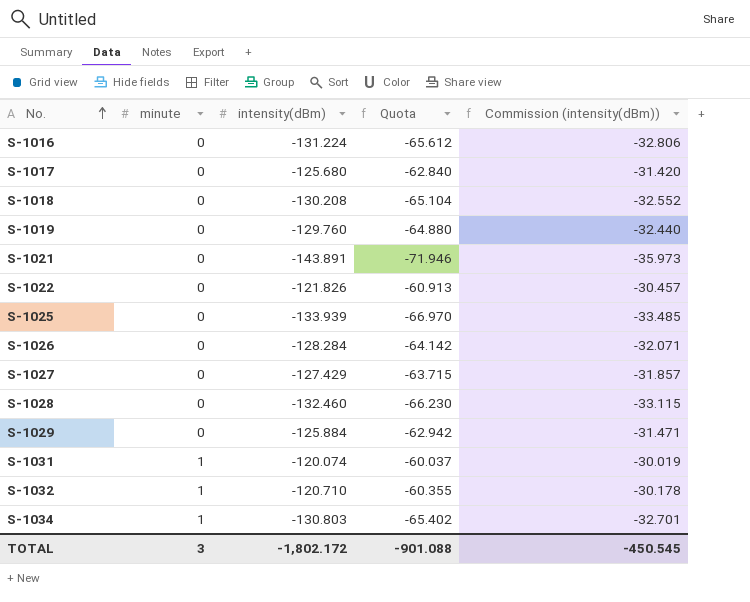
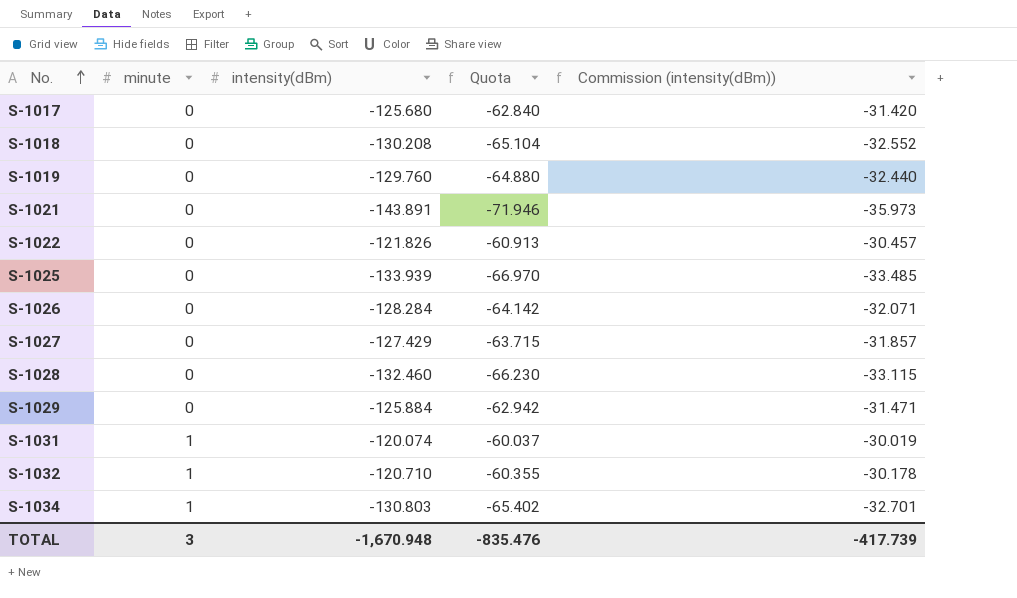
row S-1016: 0 | -131.224 | -65.612 | -32.806 -> none
TOTAL | intensity(dBm): -1,802.172 -> -1,670.948
TOTAL | Quota: -901.088 -> -835.476
TOTAL | Commission (intensity(dBm)): -450.545 -> -417.739

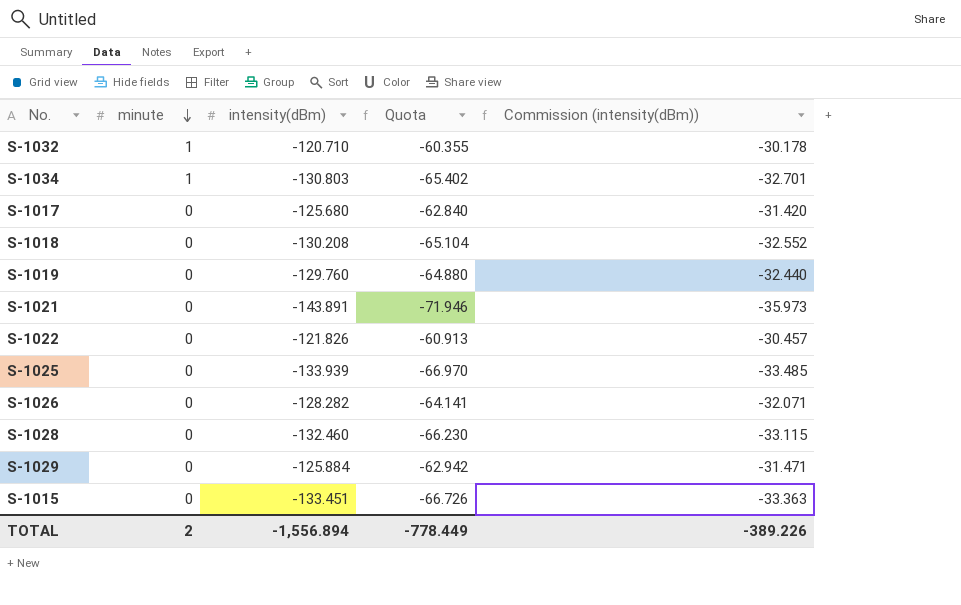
row order: No. ascending -> minute descending
row S-1027: 0 | -127.429 | -63.715 | -31.857 -> none
row S-1031: 1 | -120.074 | -60.037 | -30.019 -> none
S-1026 | intensity(dBm): -128.284 -> -128.282
S-1026 | Quota: -64.142 -> -64.141
row S-1015: none -> 0 | -133.451 | -66.726 | -33.363
TOTAL | minute: 3 -> 2
TOTAL | intensity(dBm): -1,670.948 -> -1,556.894
TOTAL | Quota: -835.476 -> -778.449
TOTAL | Commission (intensity(dBm)): -417.739 -> -389.226

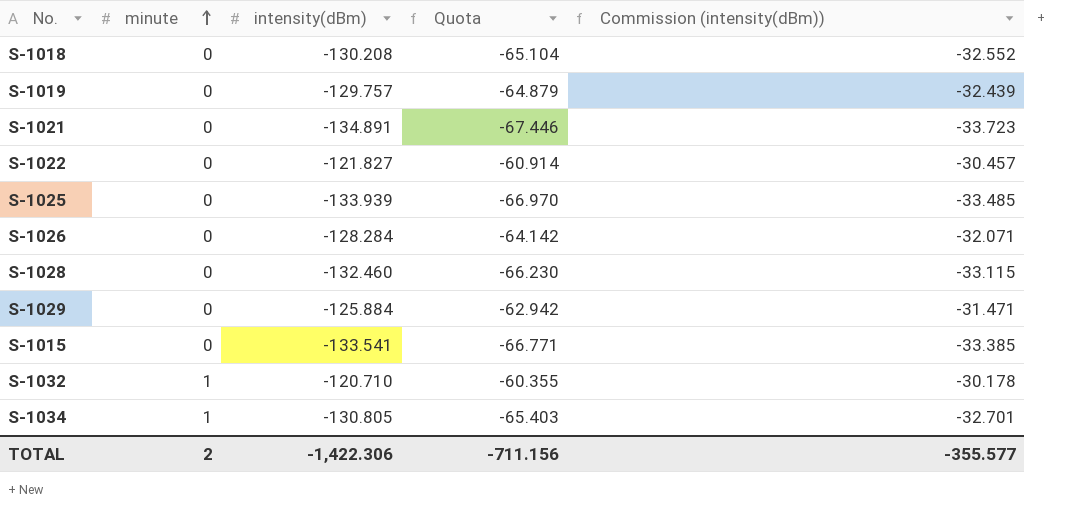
row order: minute descending -> minute ascending
row S-1017: 0 | -125.680 | -62.840 | -31.420 -> none
S-1019 | intensity(dBm): -129.760 -> -129.757
S-1019 | Quota: -64.880 -> -64.879
S-1019 | Commission (intensity(dBm)): -32.440 -> -32.439
S-1021 | intensity(dBm): -143.891 -> -134.891
S-1021 | Quota: -71.946 -> -67.446
S-1021 | Commission (intensity(dBm)): -35.973 -> -33.723
S-1022 | intensity(dBm): -121.826 -> -121.827
S-1022 | Quota: -60.913 -> -60.914
S-1026 | intensity(dBm): -128.282 -> -128.284
S-1026 | Quota: -64.141 -> -64.142
S-1015 | intensity(dBm): -133.451 -> -133.541
S-1015 | Quota: -66.726 -> -66.771
S-1015 | Commission (intensity(dBm)): -33.363 -> -33.385
S-1034 | intensity(dBm): -130.803 -> -130.805
S-1034 | Quota: -65.402 -> -65.403
TOTAL | intensity(dBm): -1,556.894 -> -1,422.306
TOTAL | Quota: -778.449 -> -711.156
TOTAL | Commission (intensity(dBm)): -389.226 -> -355.577

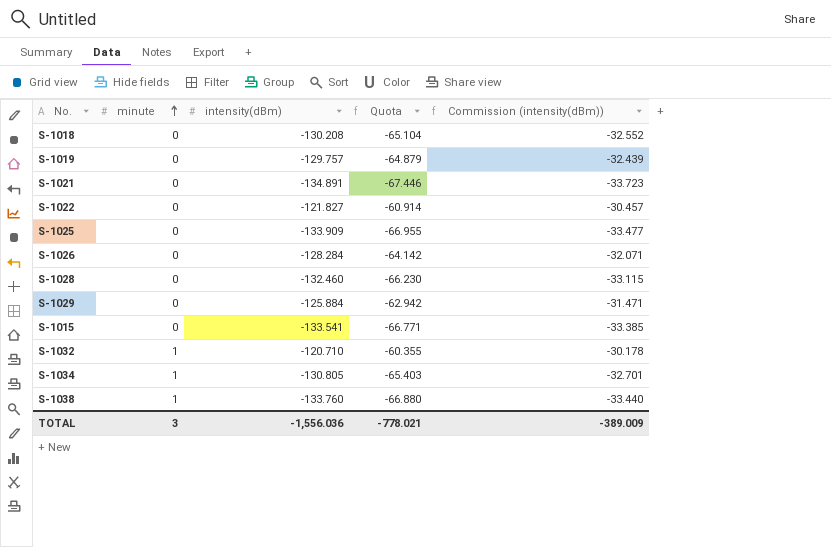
S-1025 | intensity(dBm): -133.939 -> -133.909
S-1025 | Quota: -66.970 -> -66.955
S-1025 | Commission (intensity(dBm)): -33.485 -> -33.477
row S-1038: none -> 1 | -133.760 | -66.880 | -33.440
TOTAL | minute: 2 -> 3
TOTAL | intensity(dBm): -1,422.306 -> -1,556.036
TOTAL | Quota: -711.156 -> -778.021
TOTAL | Commission (intensity(dBm)): -355.577 -> -389.009

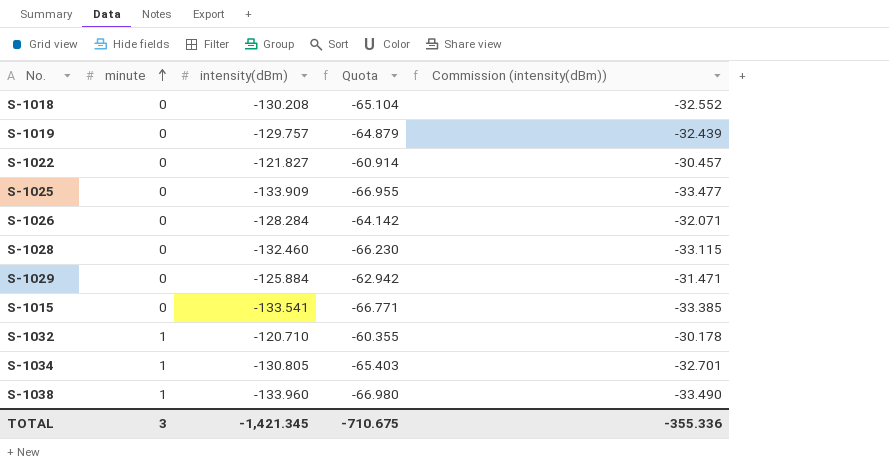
row S-1021: 0 | -134.891 | -67.446 | -33.723 -> none
S-1038 | intensity(dBm): -133.760 -> -133.960
S-1038 | Quota: -66.880 -> -66.980
S-1038 | Commission (intensity(dBm)): -33.440 -> -33.490
TOTAL | intensity(dBm): -1,556.036 -> -1,421.345
TOTAL | Quota: -778.021 -> -710.675
TOTAL | Commission (intensity(dBm)): -389.009 -> -355.336

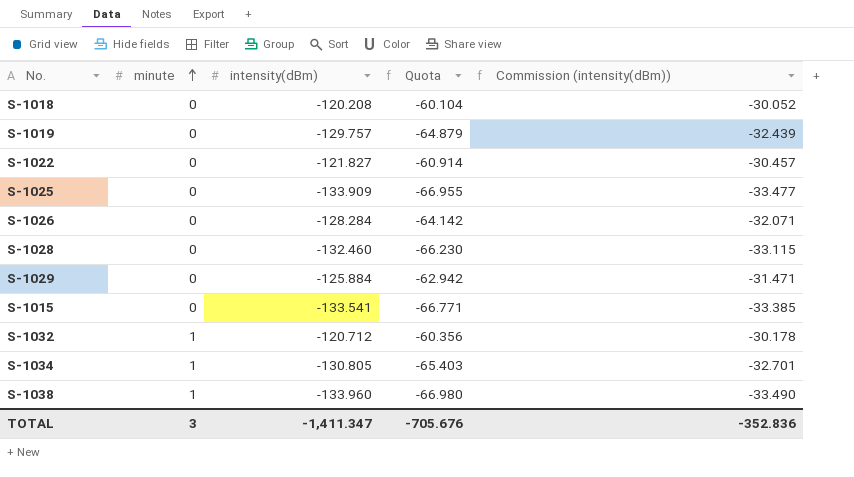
S-1018 | intensity(dBm): -130.208 -> -120.208
S-1018 | Quota: -65.104 -> -60.104
S-1018 | Commission (intensity(dBm)): -32.552 -> -30.052
S-1032 | intensity(dBm): -120.710 -> -120.712
S-1032 | Quota: -60.355 -> -60.356
TOTAL | intensity(dBm): -1,421.345 -> -1,411.347
TOTAL | Quota: -710.675 -> -705.676
TOTAL | Commission (intensity(dBm)): -355.336 -> -352.836

